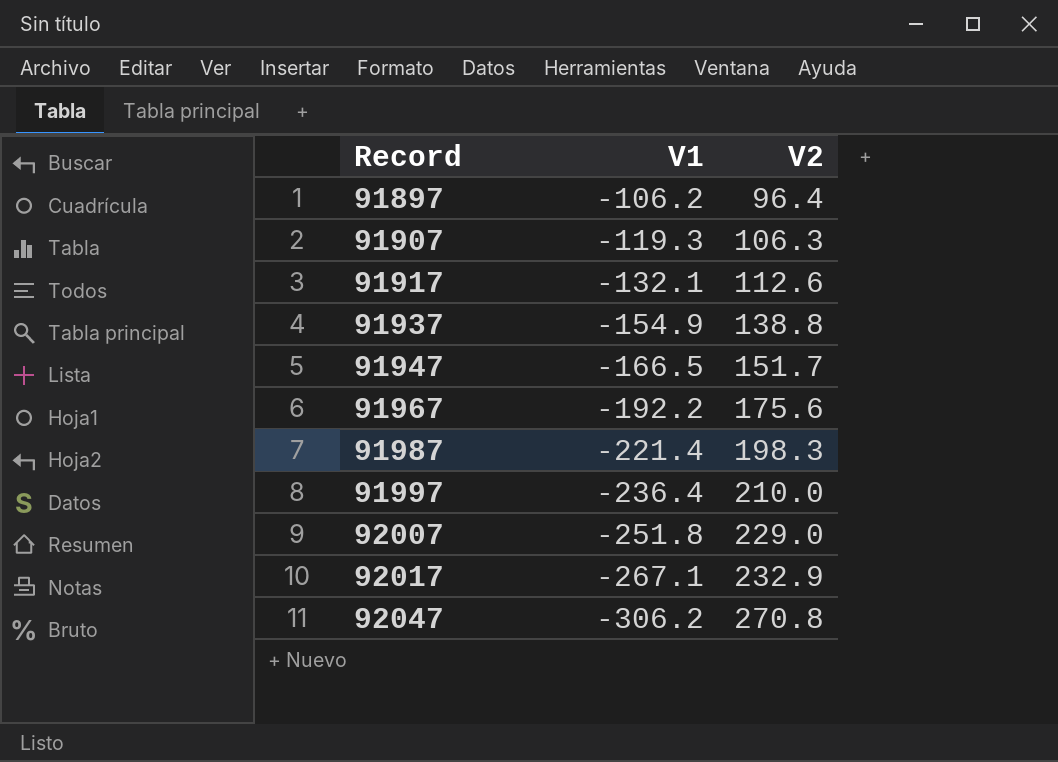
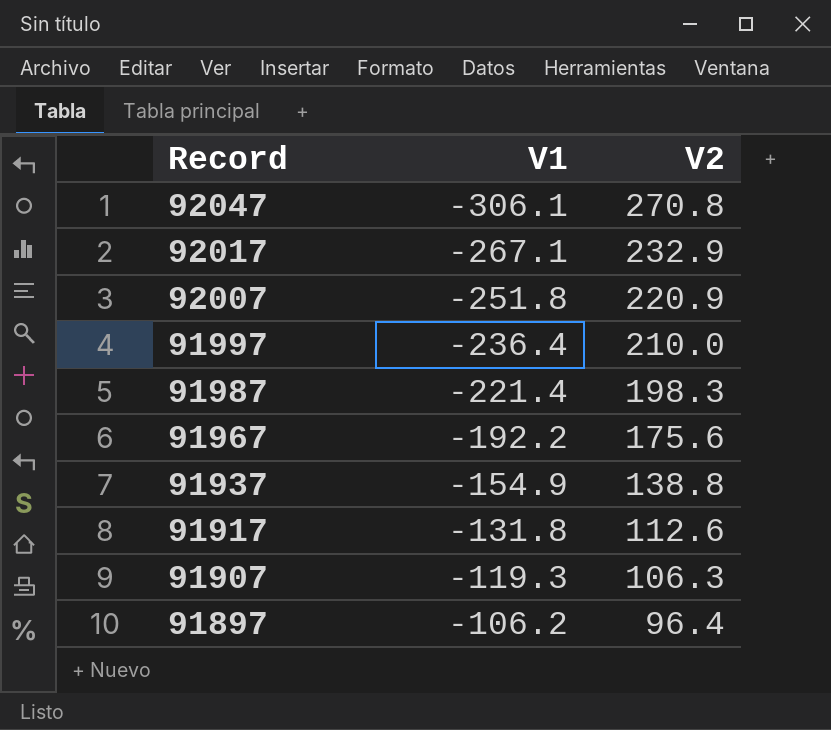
row order: Record ascending -> Record descending
row 91947: -166.5 | 151.7 -> none
92047 | V1: -306.2 -> -306.1
92007 | V2: 229.0 -> 220.9
91917 | V1: -132.1 -> -131.8

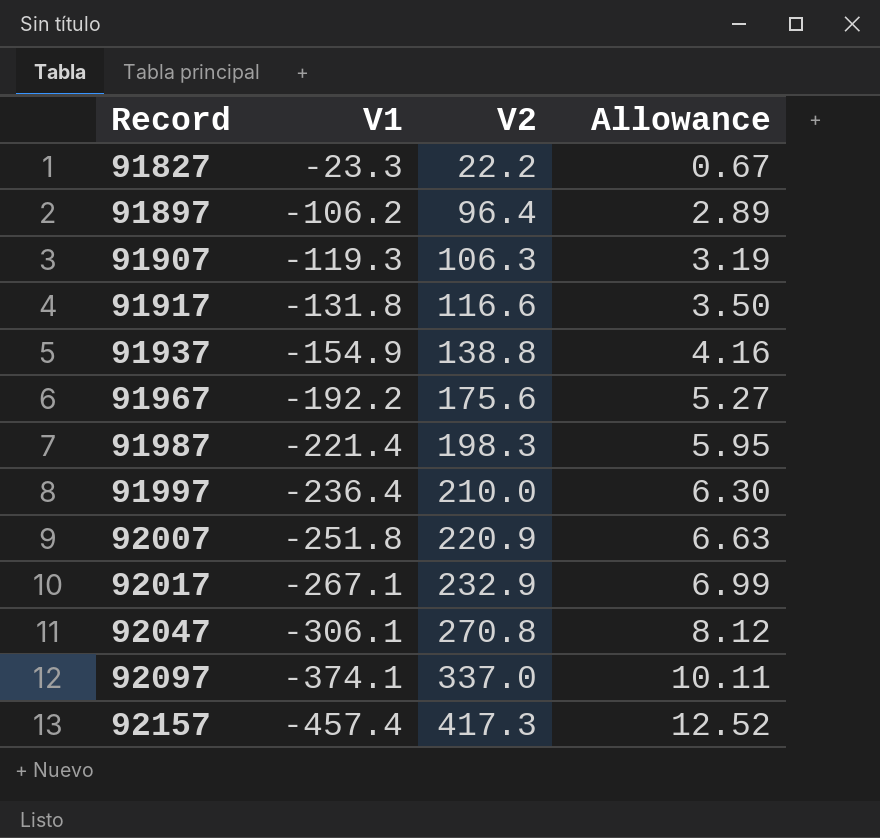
row order: Record descending -> Record ascending
column Allowance | formula: none -> [V2] * 0.03
row 91827: none -> -23.3 | 22.2 | 0.67
91917 | V2: 112.6 -> 116.6
row 92097: none -> -374.1 | 337.0 | 10.11
row 92157: none -> -457.4 | 417.3 | 12.52

